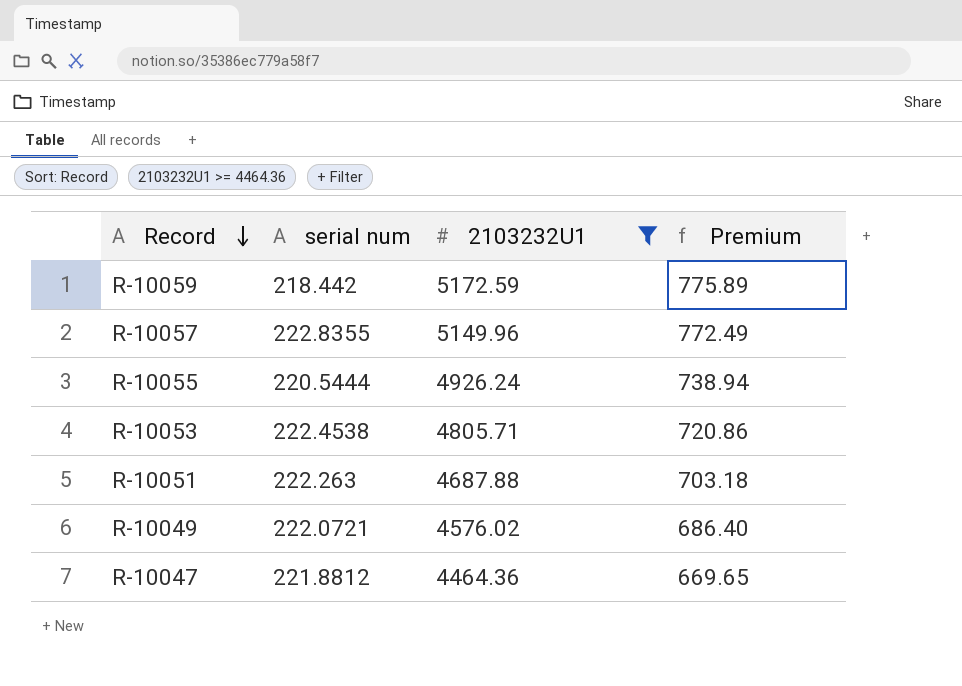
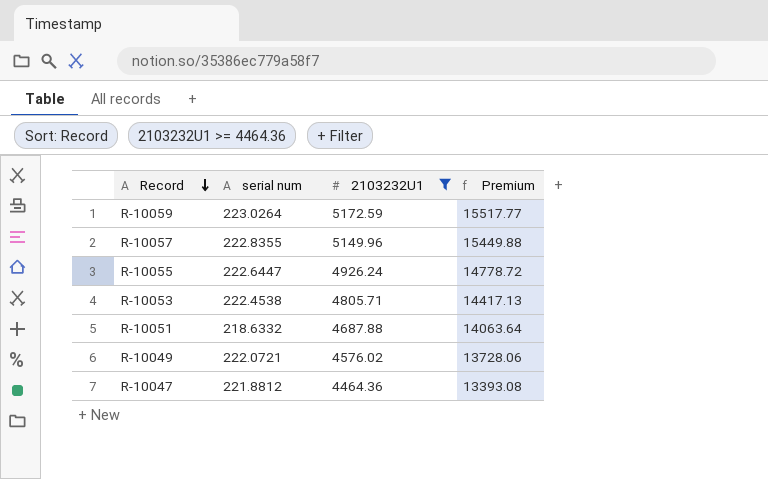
column Premium | formula: [2103232U1] * 0.15 -> [2103232U1] * 3
R-10059 | serial num: 218.442 -> 223.0264
R-10055 | serial num: 220.5444 -> 222.6447
R-10051 | serial num: 222.263 -> 218.6332

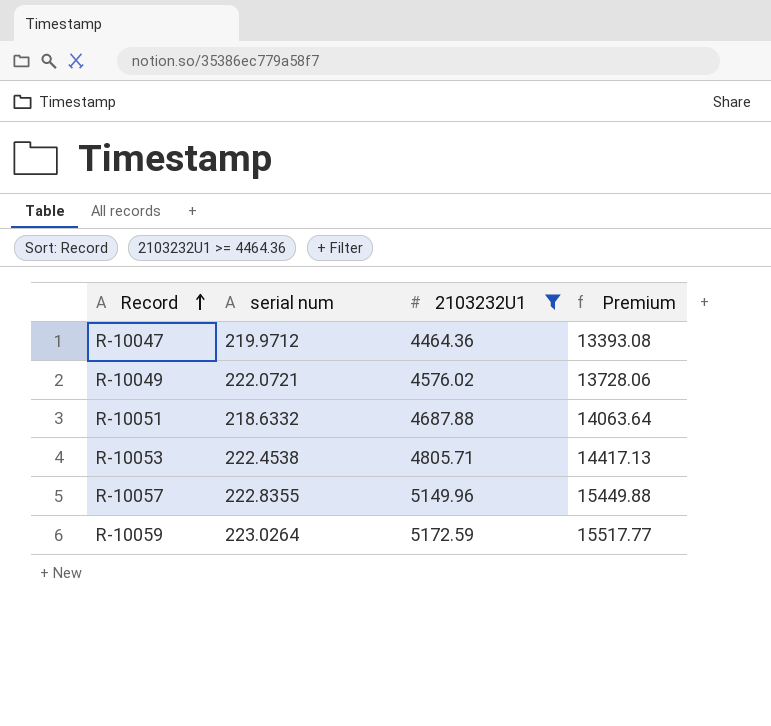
row order: Record descending -> Record ascending
row R-10055: 222.6447 | 4926.24 | 14778.72 -> none
R-10047 | serial num: 221.8812 -> 219.9712

